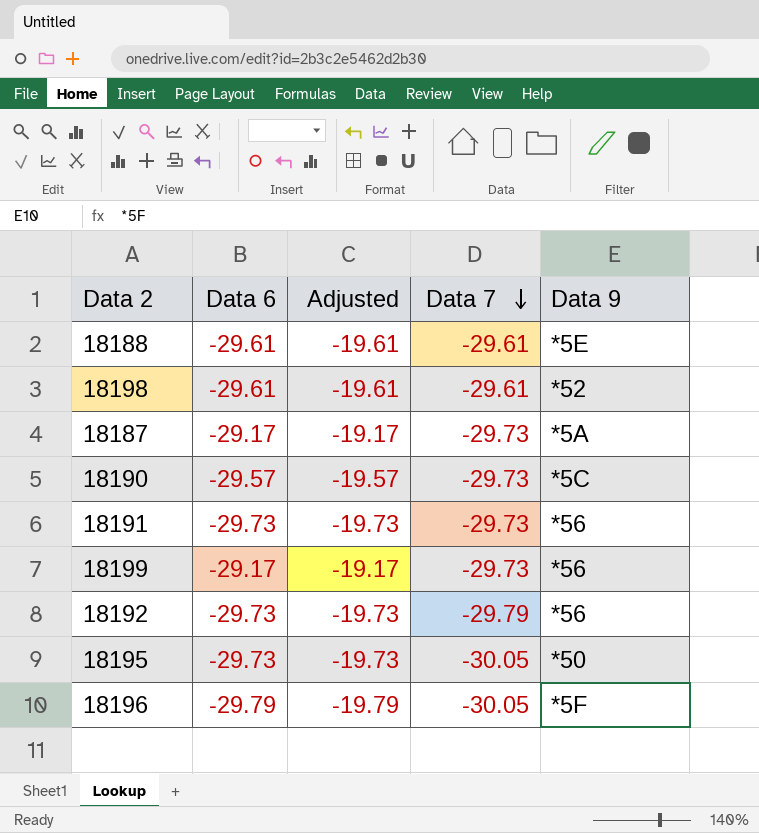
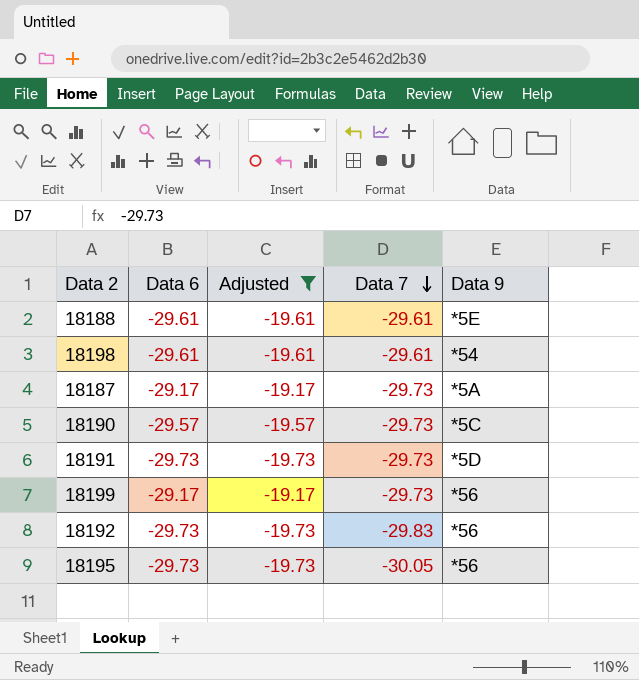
filter: none -> Adjusted != -19.79
18198 | Data 9: *52 -> *54
18191 | Data 9: *56 -> *5D
18192 | Data 7: -29.79 -> -29.83
18195 | Data 9: *50 -> *56

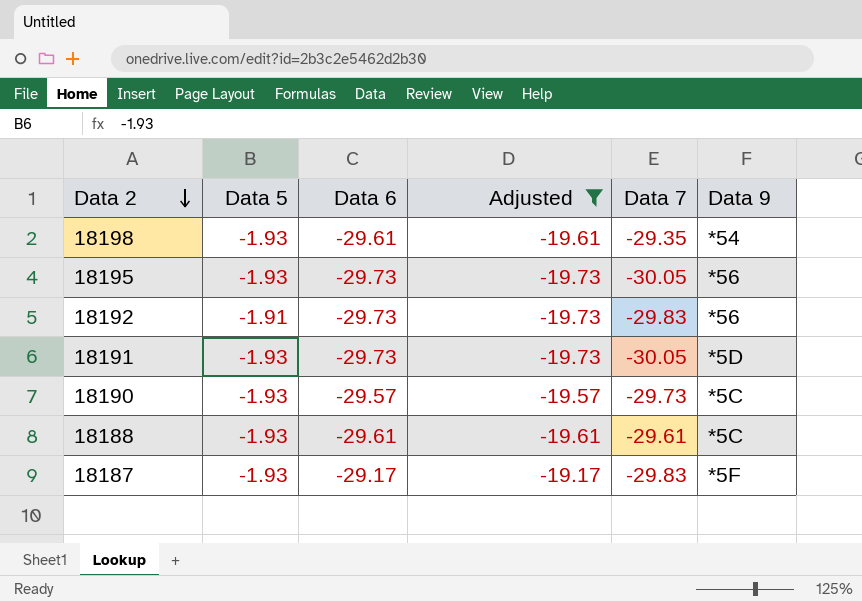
row order: Data 7 descending -> Data 2 descending
column Data 5 | position: none -> 2
row 18199: -29.17 | -19.17 | -29.73 | *56 -> none
18198 | Data 7: -29.61 -> -29.35
18191 | Data 7: -29.73 -> -30.05
18188 | Data 9: *5E -> *5C
18187 | Data 7: -29.73 -> -29.83
18187 | Data 9: *5A -> *5F

